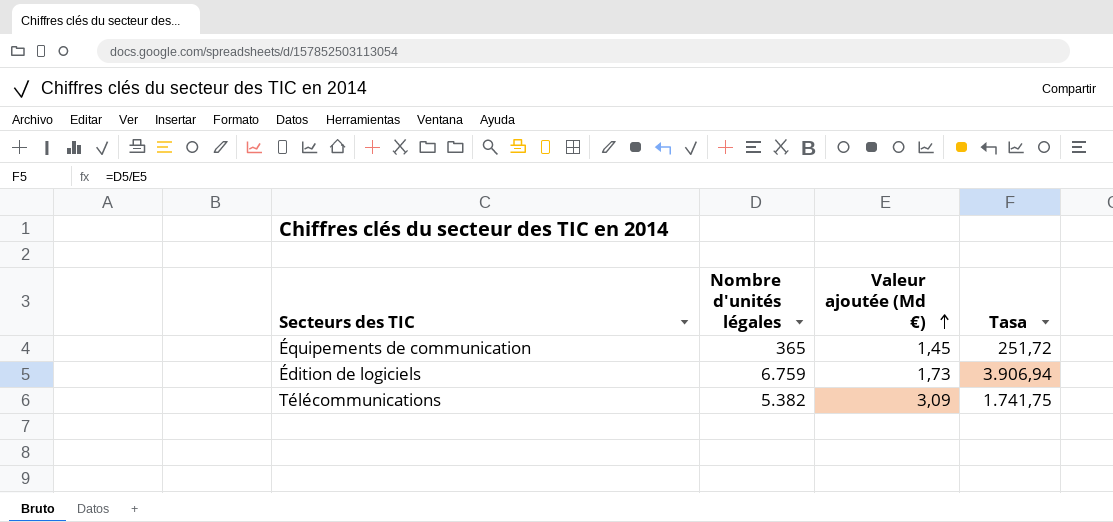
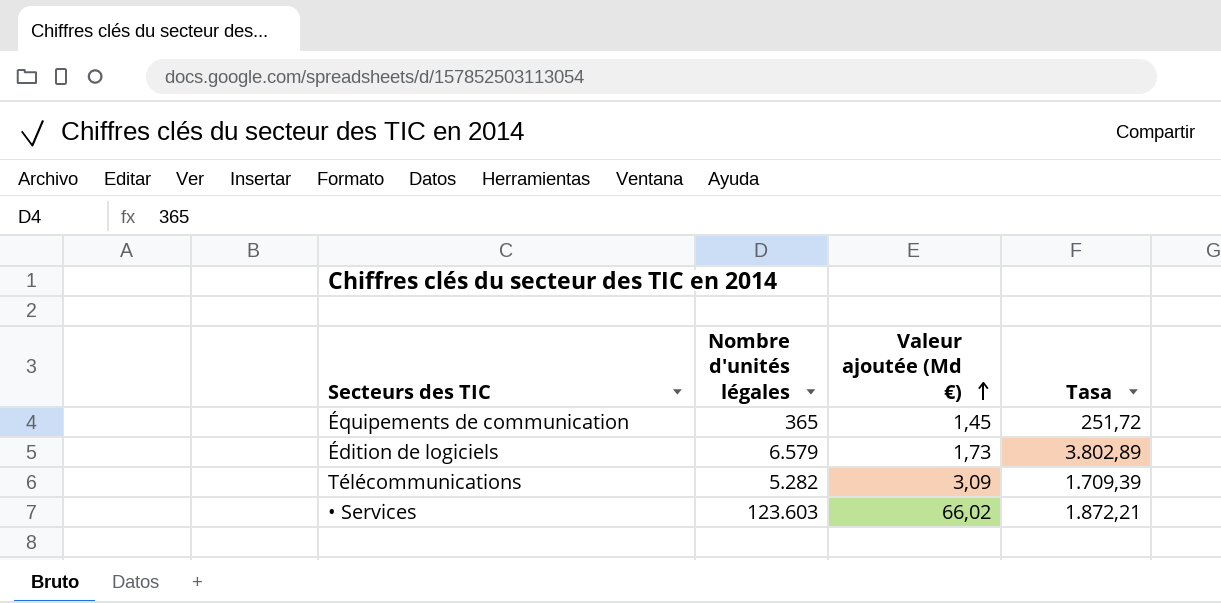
Édition de logiciels | Nombre d'unités légales: 6.759 -> 6.579
Édition de logiciels | Tasa: 3.906,94 -> 3.802,89
Télécommunications | Nombre d'unités légales: 5.382 -> 5.282
Télécommunications | Tasa: 1.741,75 -> 1.709,39
row • Services: none -> 123.603 | 66,02 | 1.872,21

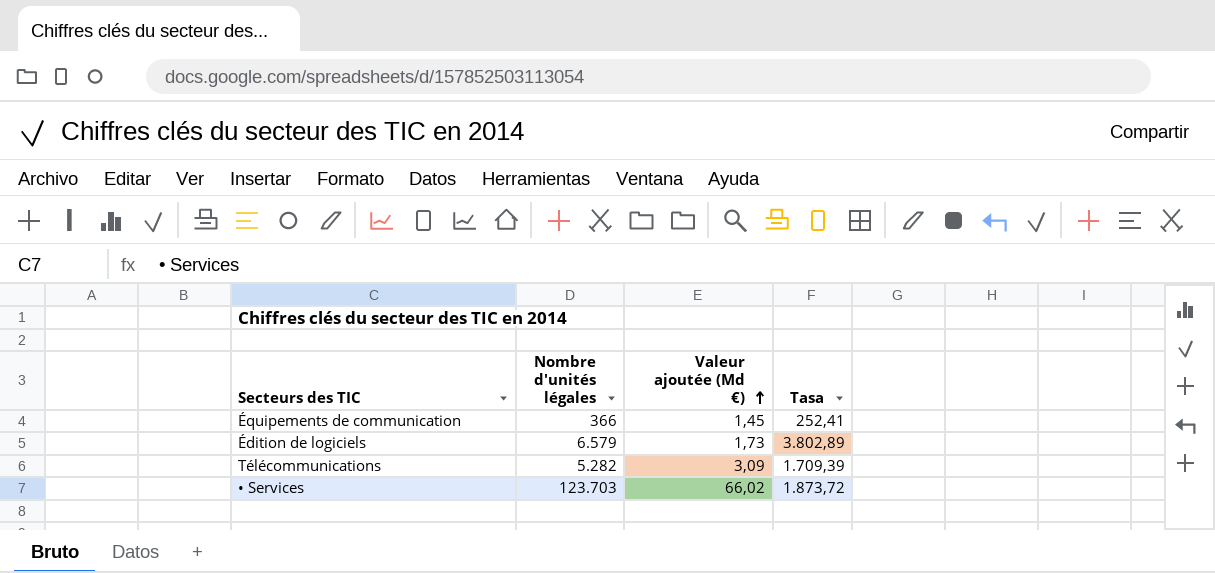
Équipements de communication | Nombre d'unités légales: 365 -> 366
Équipements de communication | Tasa: 251,72 -> 252,41
• Services | Nombre d'unités légales: 123.603 -> 123.703
• Services | Tasa: 1.872,21 -> 1.873,72

